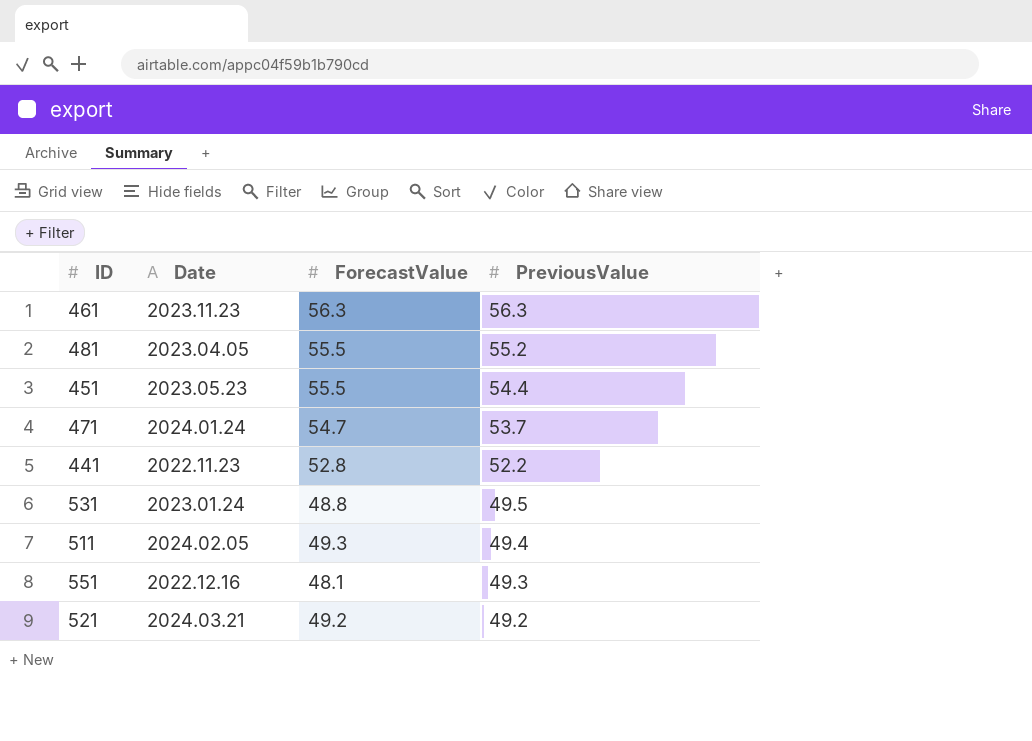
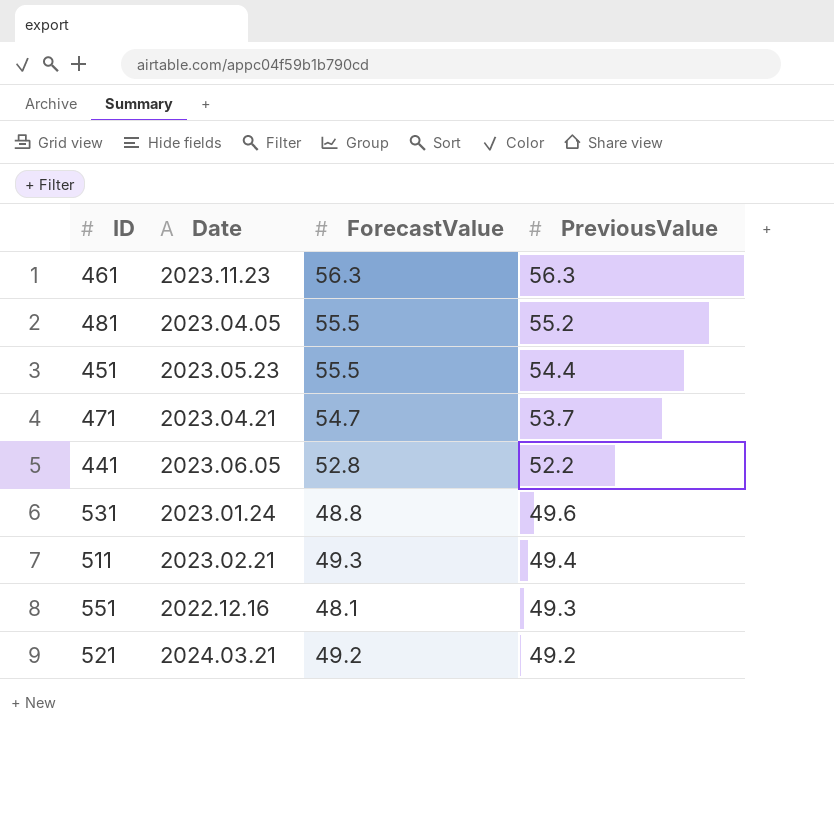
471 | Date: 2024.01.24 -> 2023.04.21
441 | Date: 2022.11.23 -> 2023.06.05
531 | PreviousValue: 49.5 -> 49.6
511 | Date: 2024.02.05 -> 2023.02.21

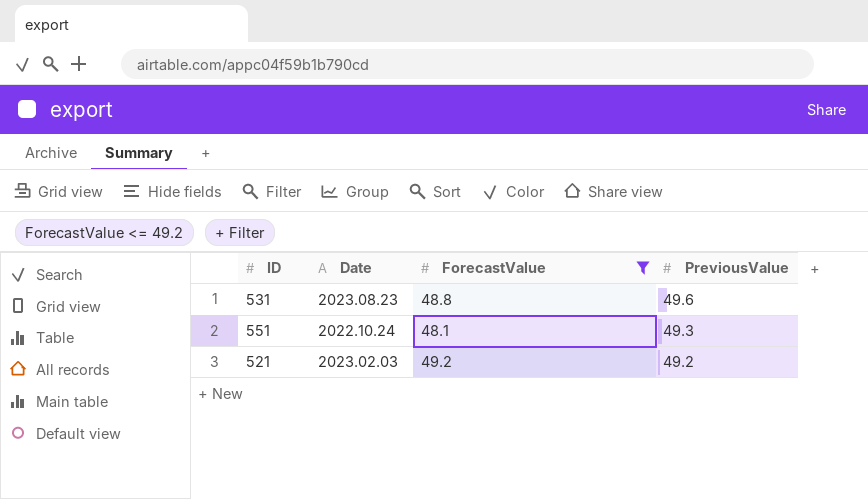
filter: none -> ForecastValue <= 49.2
531 | Date: 2023.01.24 -> 2023.08.23
551 | Date: 2022.12.16 -> 2022.10.24
521 | Date: 2024.03.21 -> 2023.02.03

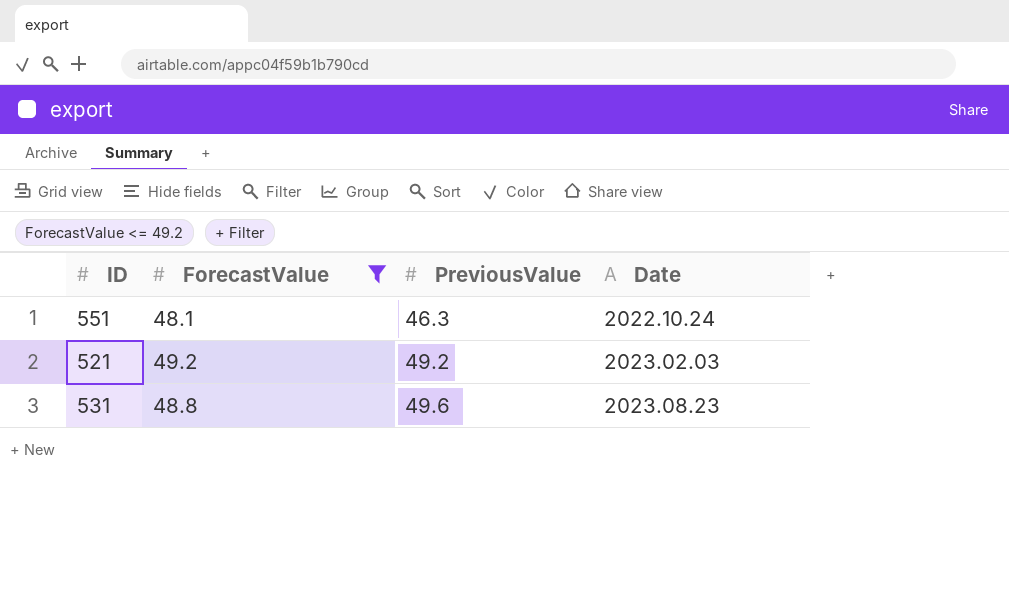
row order: PreviousValue descending -> PreviousValue ascending
column Date | position: 2 -> 4
551 | PreviousValue: 49.3 -> 46.3

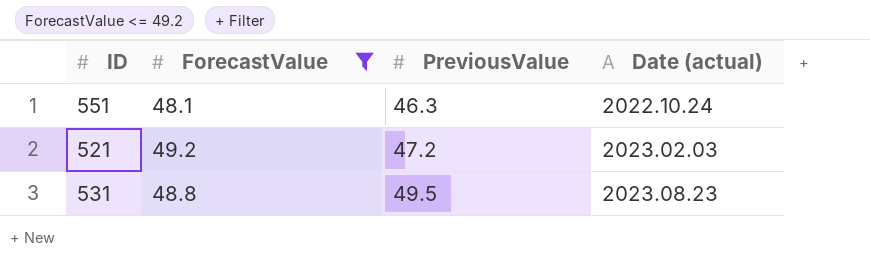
column name: Date -> Date (actual)
521 | PreviousValue: 49.2 -> 47.2
531 | PreviousValue: 49.6 -> 49.5

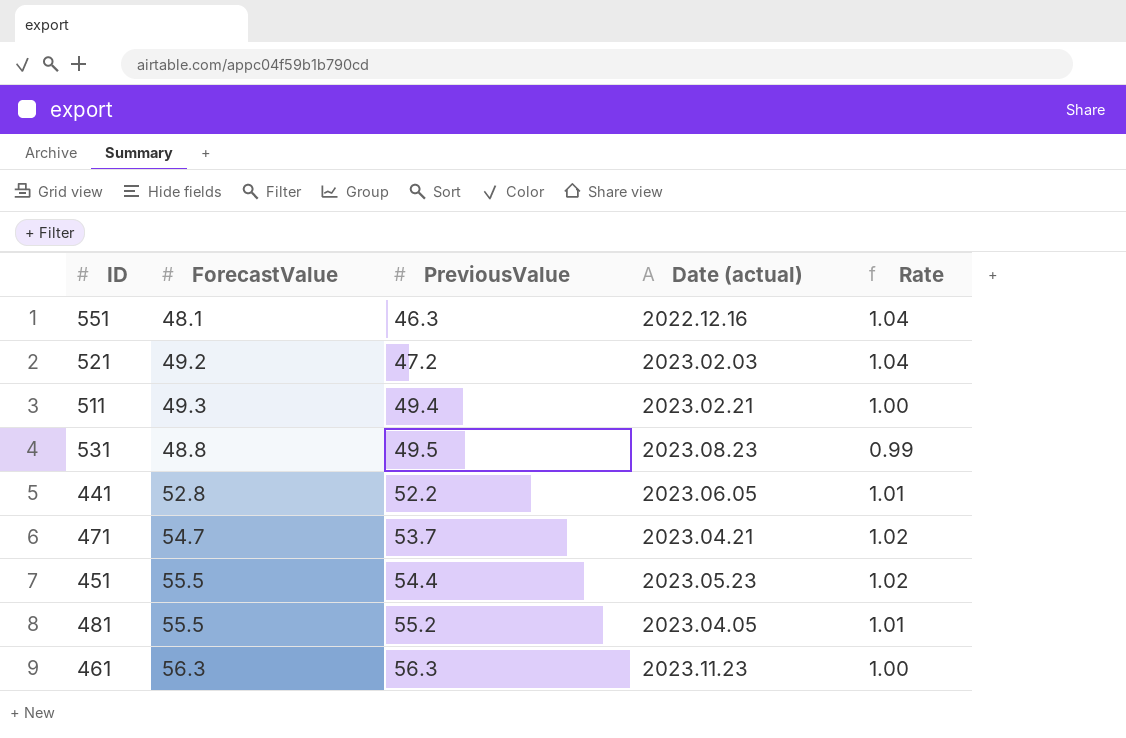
filter: ForecastValue <= 49.2 -> none
column Rate | formula: none -> [ForecastValue] / [PreviousValue]
551 | Date (actual): 2022.10.24 -> 2022.12.16

